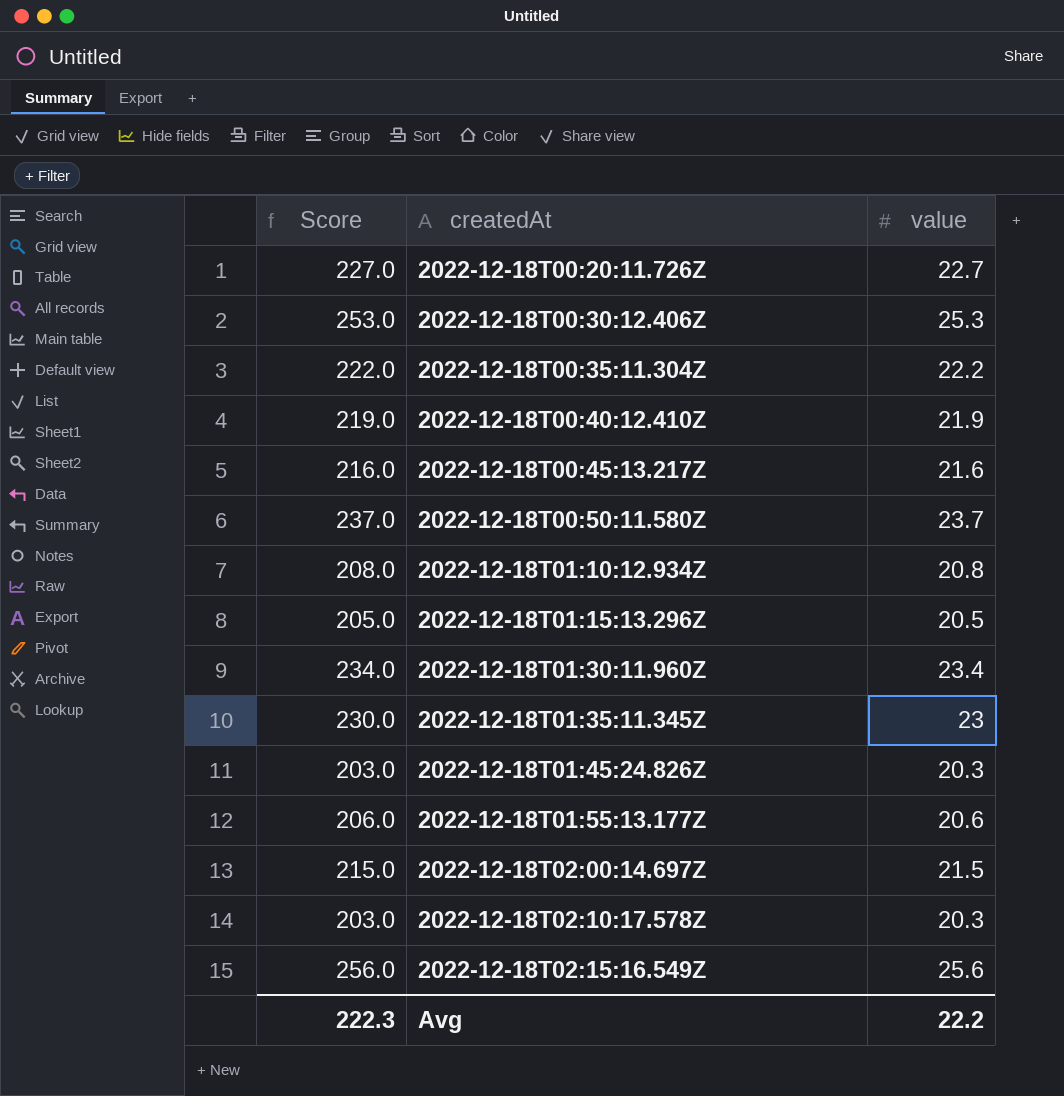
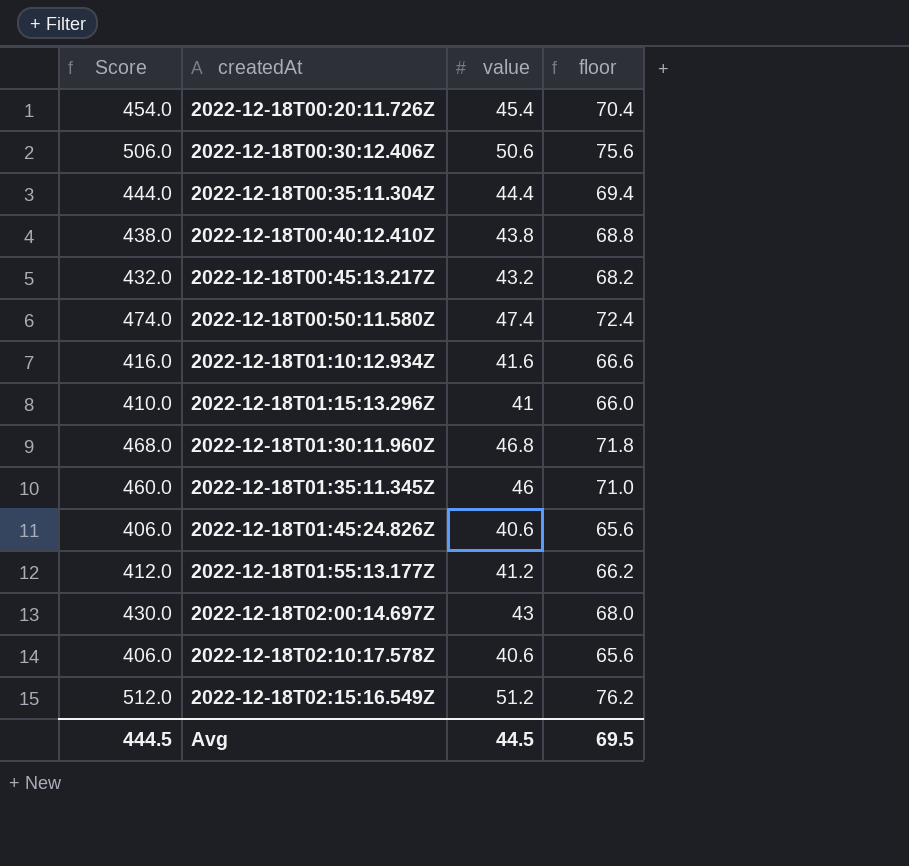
column floor | formula: none -> [value] + 25
2022-12-18T00:20:11.726Z | Score: 227.0 -> 454.0
2022-12-18T00:20:11.726Z | value: 22.7 -> 45.4
2022-12-18T00:30:12.406Z | Score: 253.0 -> 506.0
2022-12-18T00:30:12.406Z | value: 25.3 -> 50.6
2022-12-18T00:35:11.304Z | Score: 222.0 -> 444.0
2022-12-18T00:35:11.304Z | value: 22.2 -> 44.4
2022-12-18T00:40:12.410Z | Score: 219.0 -> 438.0
2022-12-18T00:40:12.410Z | value: 21.9 -> 43.8
2022-12-18T00:45:13.217Z | Score: 216.0 -> 432.0
2022-12-18T00:45:13.217Z | value: 21.6 -> 43.2
2022-12-18T00:50:11.580Z | Score: 237.0 -> 474.0
2022-12-18T00:50:11.580Z | value: 23.7 -> 47.4
2022-12-18T01:10:12.934Z | Score: 208.0 -> 416.0
2022-12-18T01:10:12.934Z | value: 20.8 -> 41.6
2022-12-18T01:15:13.296Z | Score: 205.0 -> 410.0
2022-12-18T01:15:13.296Z | value: 20.5 -> 41
2022-12-18T01:30:11.960Z | Score: 234.0 -> 468.0
2022-12-18T01:30:11.960Z | value: 23.4 -> 46.8
2022-12-18T01:35:11.345Z | Score: 230.0 -> 460.0
2022-12-18T01:35:11.345Z | value: 23 -> 46
2022-12-18T01:45:24.826Z | Score: 203.0 -> 406.0
2022-12-18T01:45:24.826Z | value: 20.3 -> 40.6
2022-12-18T01:55:13.177Z | Score: 206.0 -> 412.0
2022-12-18T01:55:13.177Z | value: 20.6 -> 41.2
2022-12-18T02:00:14.697Z | Score: 215.0 -> 430.0
2022-12-18T02:00:14.697Z | value: 21.5 -> 43
2022-12-18T02:10:17.578Z | Score: 203.0 -> 406.0
2022-12-18T02:10:17.578Z | value: 20.3 -> 40.6
2022-12-18T02:15:16.549Z | Score: 256.0 -> 512.0
2022-12-18T02:15:16.549Z | value: 25.6 -> 51.2
Avg | Score: 222.3 -> 444.5
Avg | value: 22.2 -> 44.5

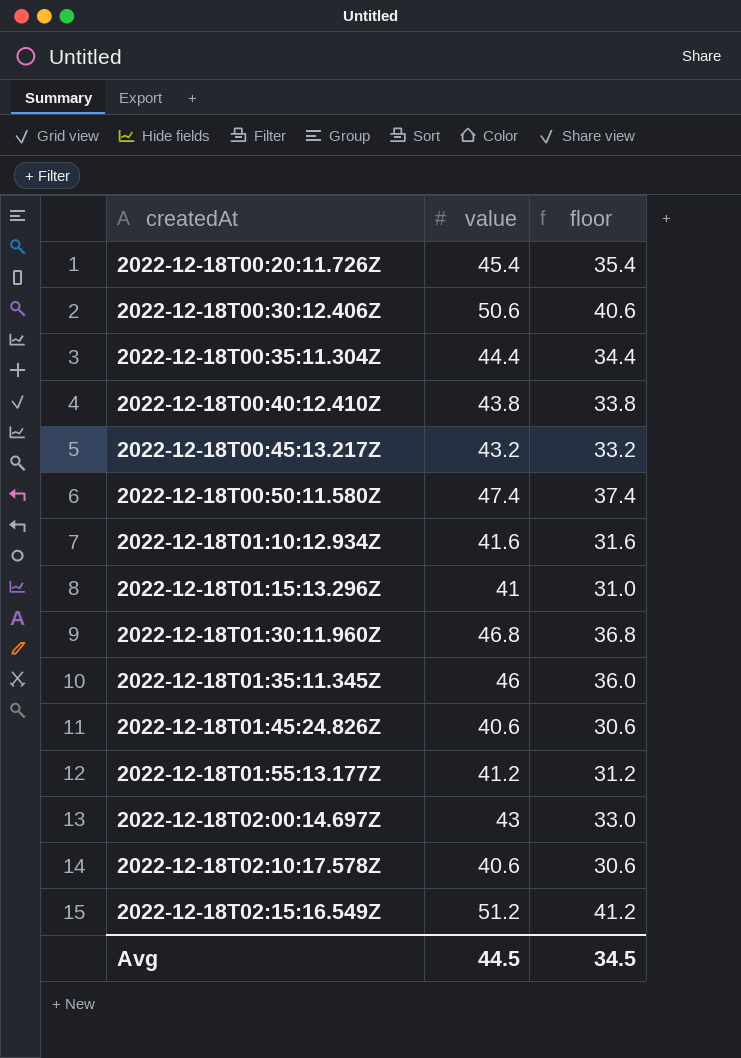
column Score | formula: [value] * 10 -> none
column floor | formula: [value] + 25 -> [value] - 10
Avg | floor: 69.5 -> 34.5

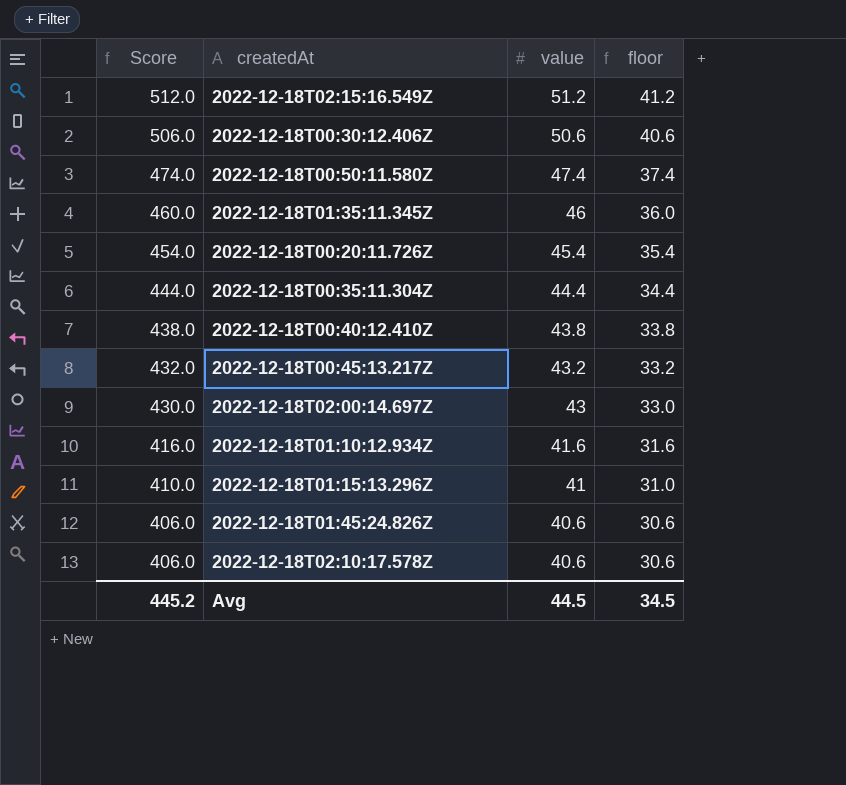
row order: createdAt ascending -> Score descending
column Score | formula: none -> [value] * 10
row 2022-12-18T01:30:11.960Z: 46.8 | 36.8 -> none
row 2022-12-18T01:55:13.177Z: 41.2 | 31.2 -> none

